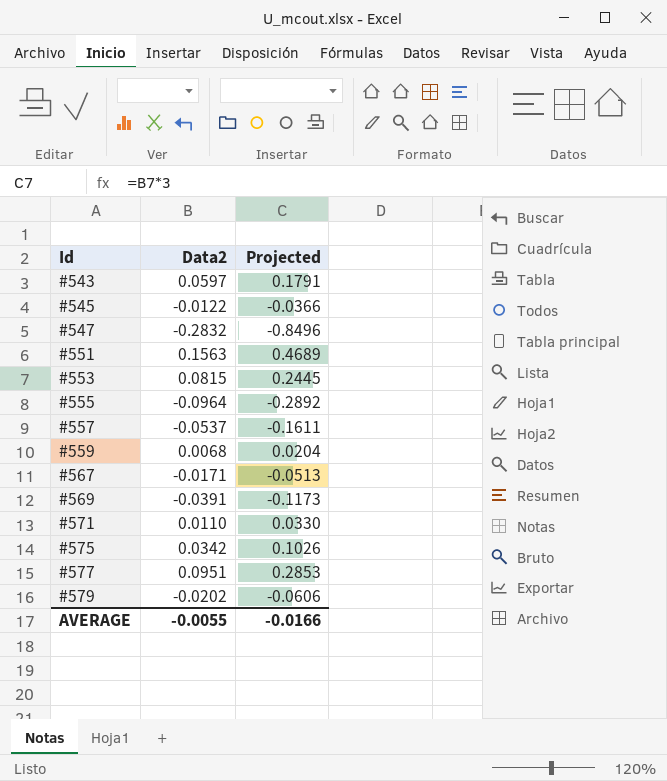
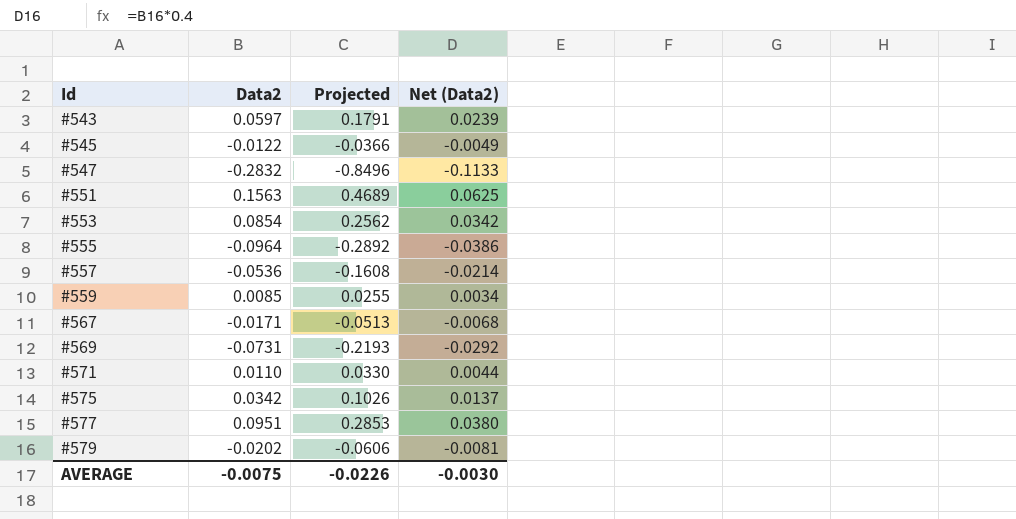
column Net (Data2) | formula: none -> [Data2] * 0.4
#553 | Data2: 0.0815 -> 0.0854
#553 | Projected: 0.2445 -> 0.2562
#557 | Data2: -0.0537 -> -0.0536
#557 | Projected: -0.1611 -> -0.1608
#559 | Data2: 0.0068 -> 0.0085
#559 | Projected: 0.0204 -> 0.0255
#569 | Data2: -0.0391 -> -0.0731
#569 | Projected: -0.1173 -> -0.2193
AVERAGE | Data2: -0.0055 -> -0.0075
AVERAGE | Projected: -0.0166 -> -0.0226

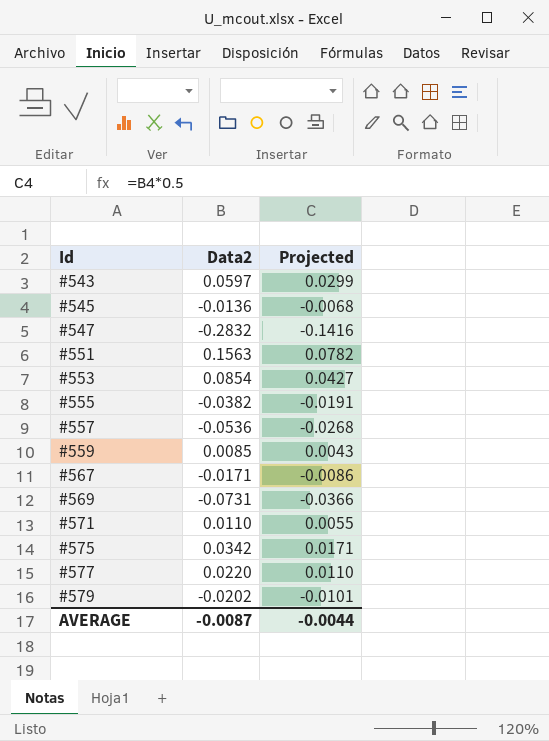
column Net (Data2) | formula: [Data2] * 0.4 -> none
column Projected | formula: [Data2] * 3 -> [Data2] * 0.5
#545 | Data2: -0.0122 -> -0.0136
#555 | Data2: -0.0964 -> -0.0382
#577 | Data2: 0.0951 -> 0.0220
AVERAGE | Data2: -0.0075 -> -0.0087
AVERAGE | Projected: -0.0226 -> -0.0044

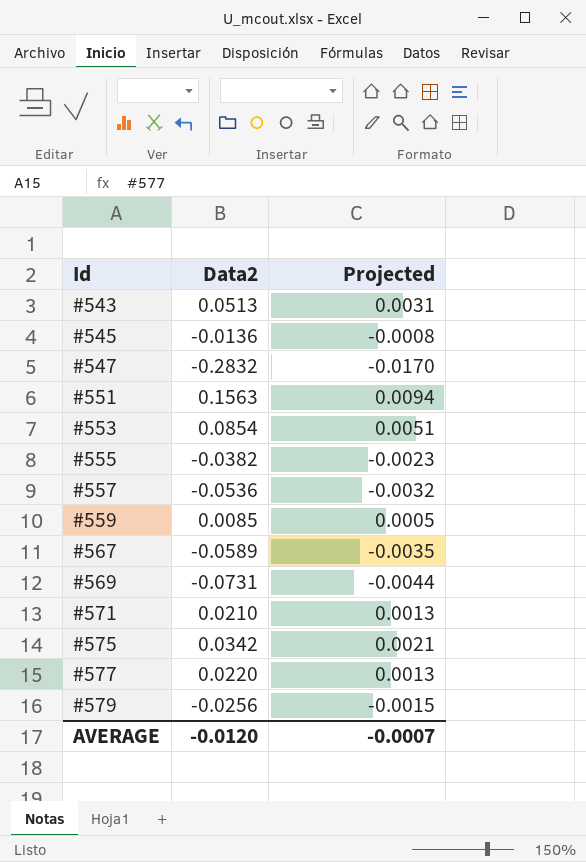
column Projected | formula: [Data2] * 0.5 -> [Data2] * 0.06
#543 | Data2: 0.0597 -> 0.0513
#567 | Data2: -0.0171 -> -0.0589
#571 | Data2: 0.0110 -> 0.0210
#579 | Data2: -0.0202 -> -0.0256
AVERAGE | Data2: -0.0087 -> -0.0120
AVERAGE | Projected: -0.0044 -> -0.0007

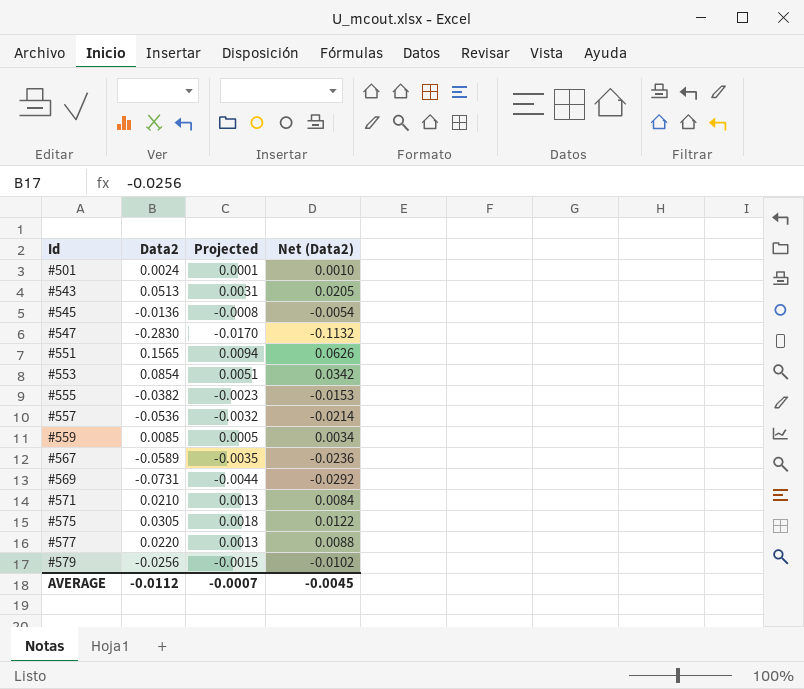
column Net (Data2) | formula: none -> [Data2] * 0.4
row #501: none -> 0.0024 | 0.0001 | 0.0010
#547 | Data2: -0.2832 -> -0.2830
#551 | Data2: 0.1563 -> 0.1565
#575 | Data2: 0.0342 -> 0.0305
#575 | Projected: 0.0021 -> 0.0018
AVERAGE | Data2: -0.0120 -> -0.0112

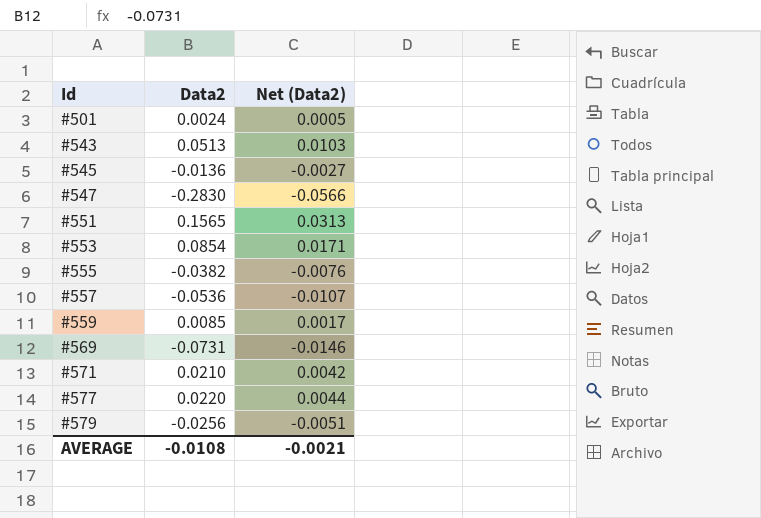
column Projected | formula: [Data2] * 0.06 -> none
column Net (Data2) | formula: [Data2] * 0.4 -> [Data2] * 0.2
row #567: -0.0589 | -0.0035 | -0.0236 -> none
row #575: 0.0305 | 0.0018 | 0.0122 -> none
AVERAGE | Data2: -0.0112 -> -0.0108
AVERAGE | Net (Data2): -0.0045 -> -0.0021

